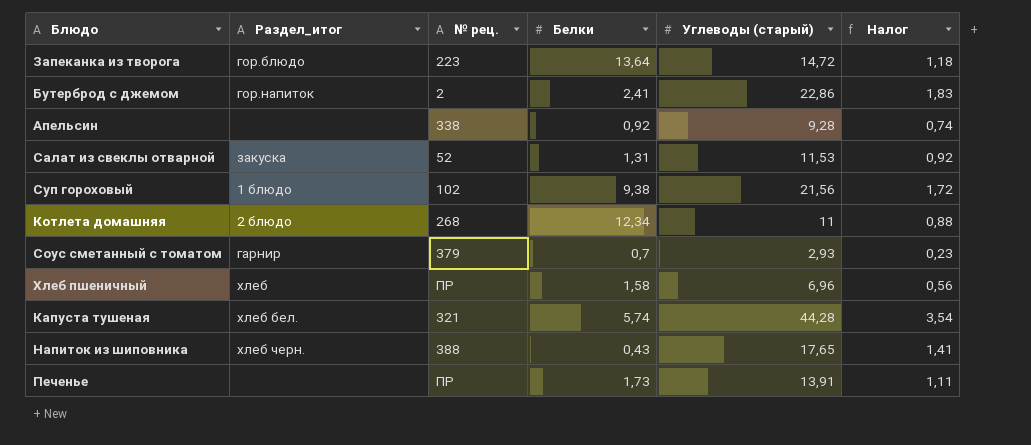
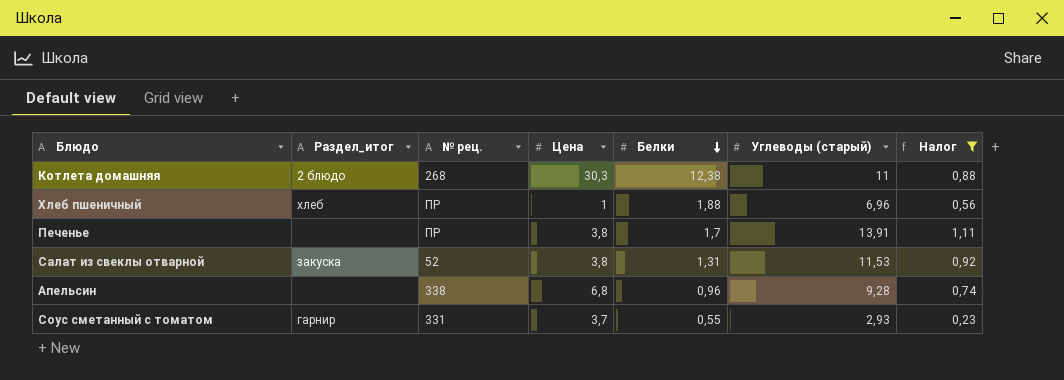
filter: none -> Налог <= 1,11
row order: none -> Белки descending
column Цена | position: none -> 4
Котлета домашняя | Белки: 12,34 -> 12,38
Хлеб пшеничный | Белки: 1,58 -> 1,88
Печенье | Белки: 1,73 -> 1,7
Апельсин | Белки: 0,92 -> 0,96
Соус сметанный с томатом | № рец.: 379 -> 331
Соус сметанный с томатом | Белки: 0,7 -> 0,55

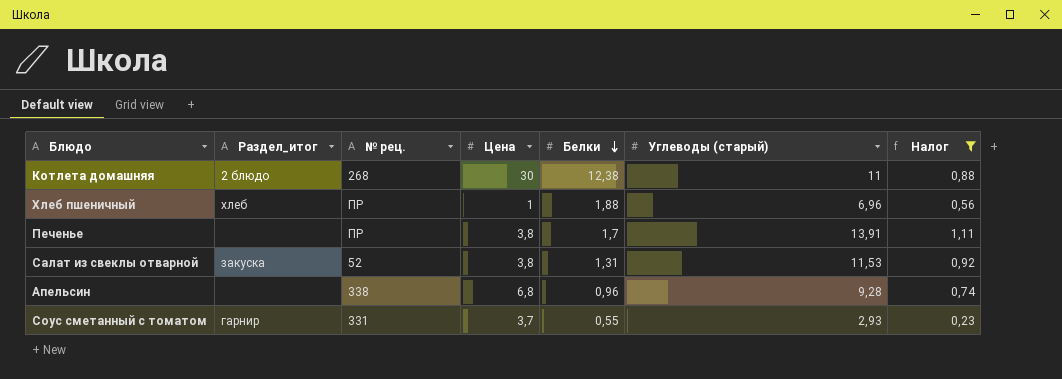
Котлета домашняя | Цена: 30,3 -> 30

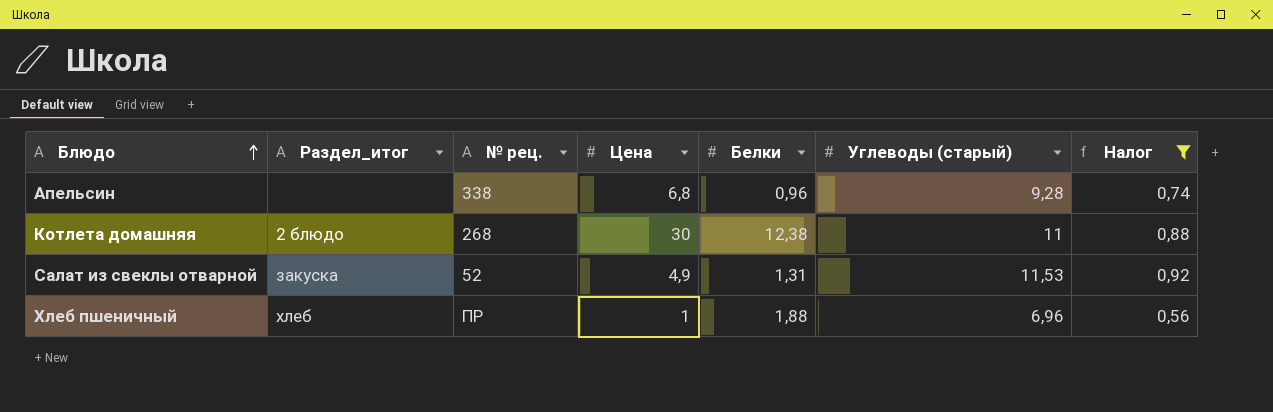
row order: Белки descending -> Блюдо ascending
row Печенье: none | ПР | 3,8 | 1,7 | 13,91 | 1,11 -> none
row Соус сметанный с томатом: гарнир | 331 | 3,7 | 0,55 | 2,93 | 0,23 -> none
Салат из свеклы отварной | Цена: 3,8 -> 4,9

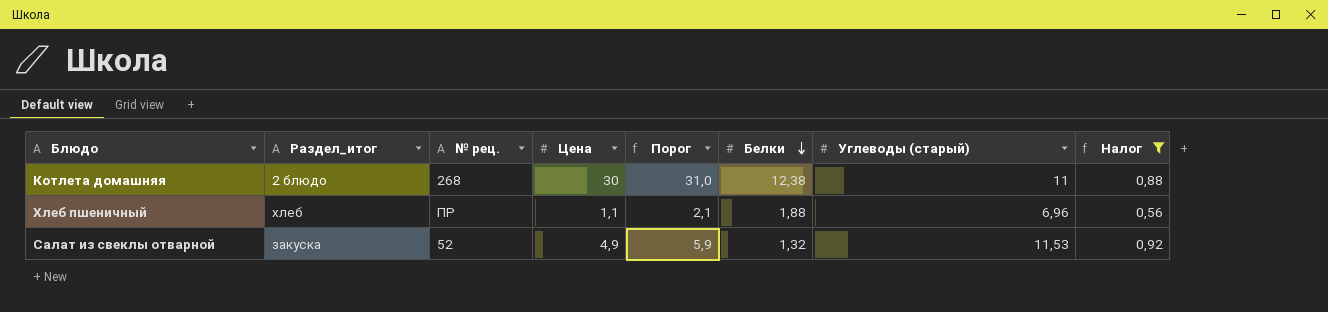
row order: Блюдо ascending -> Белки descending
column Порог | formula: none -> [Цена] + 1
row Апельсин: none | 338 | 6,8 | 0,96 | 9,28 | 0,74 -> none
Хлеб пшеничный | Цена: 1 -> 1,1
Салат из свеклы отварной | Белки: 1,31 -> 1,32

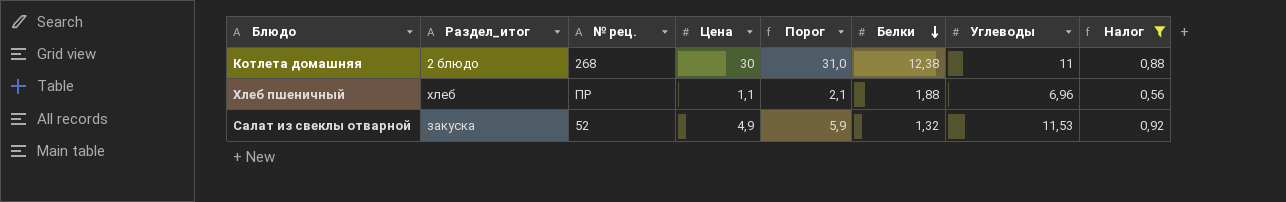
column name: Углеводы (старый) -> Углеводы

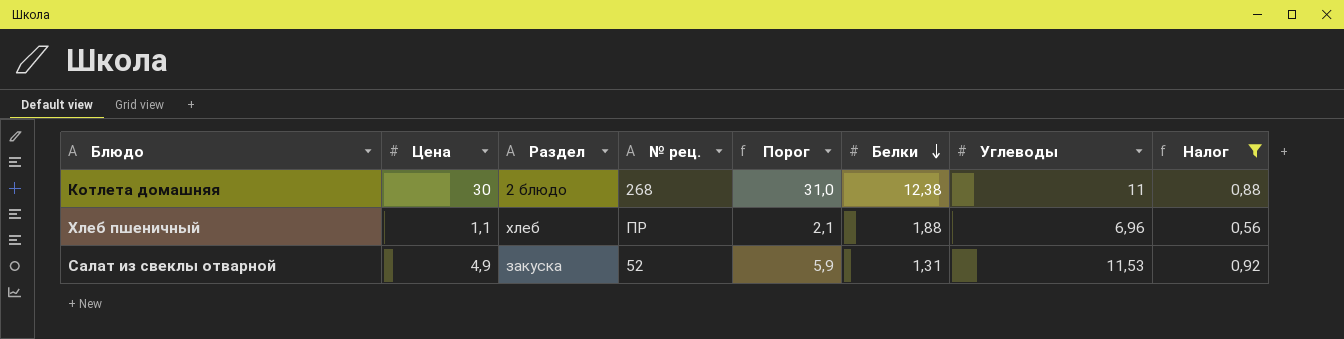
column Цена | position: 4 -> 2
column name: Раздел_итог -> Раздел
Салат из свеклы отварной | Белки: 1,32 -> 1,31

